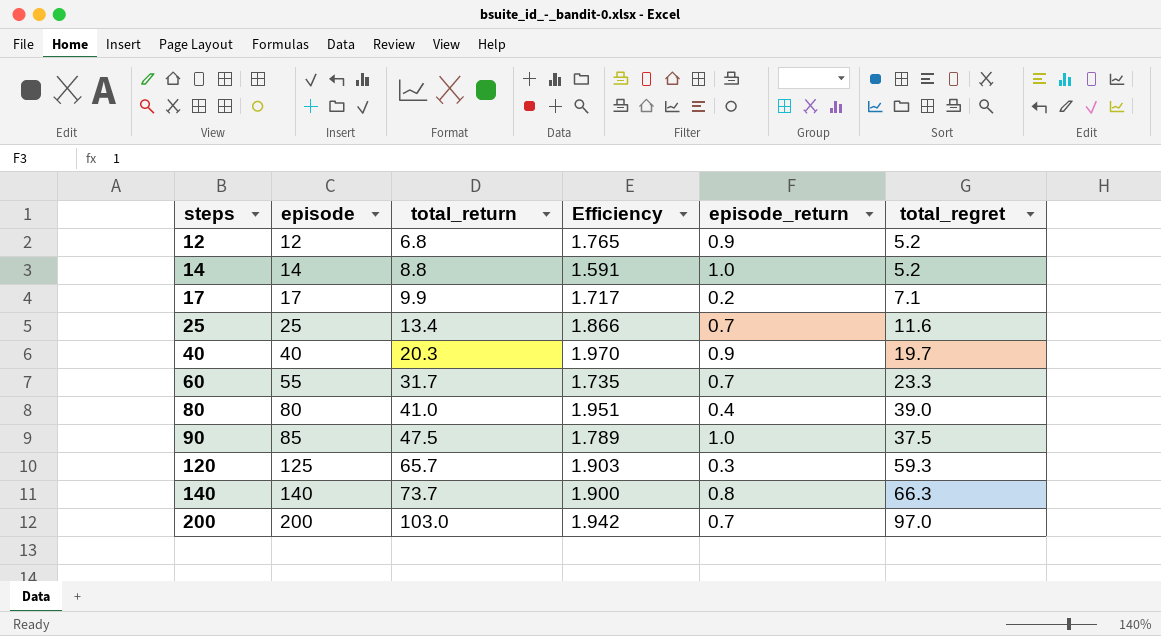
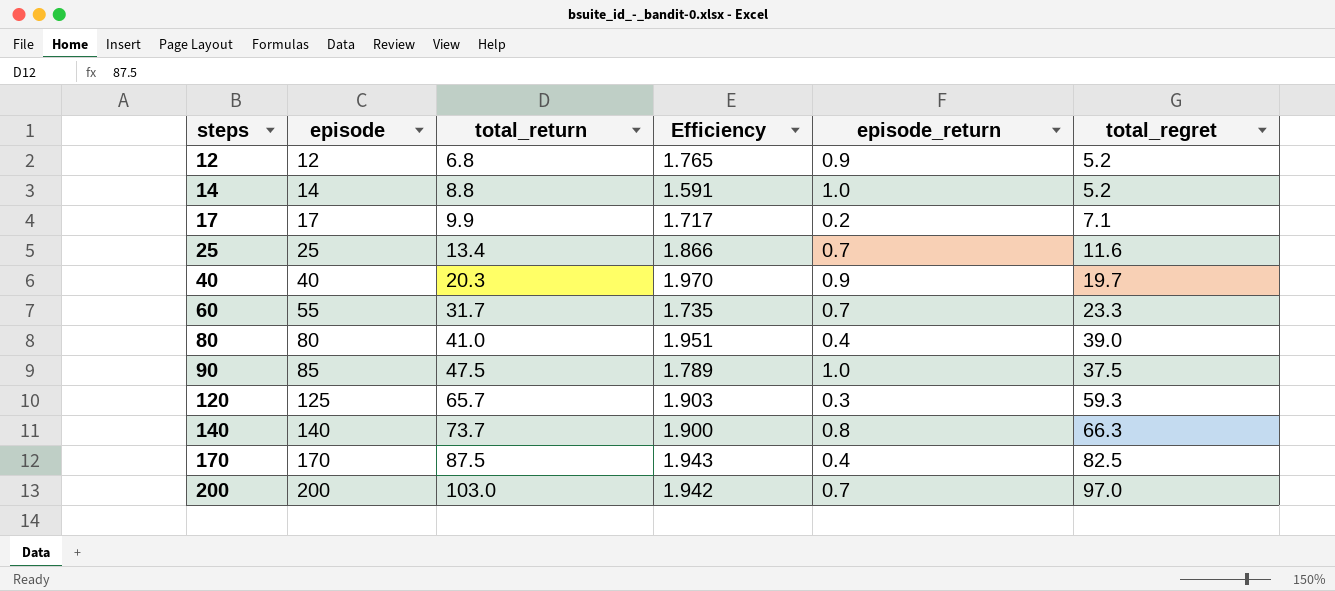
row 170: none -> 170 | 87.5 | 1.943 | 0.4 | 82.5

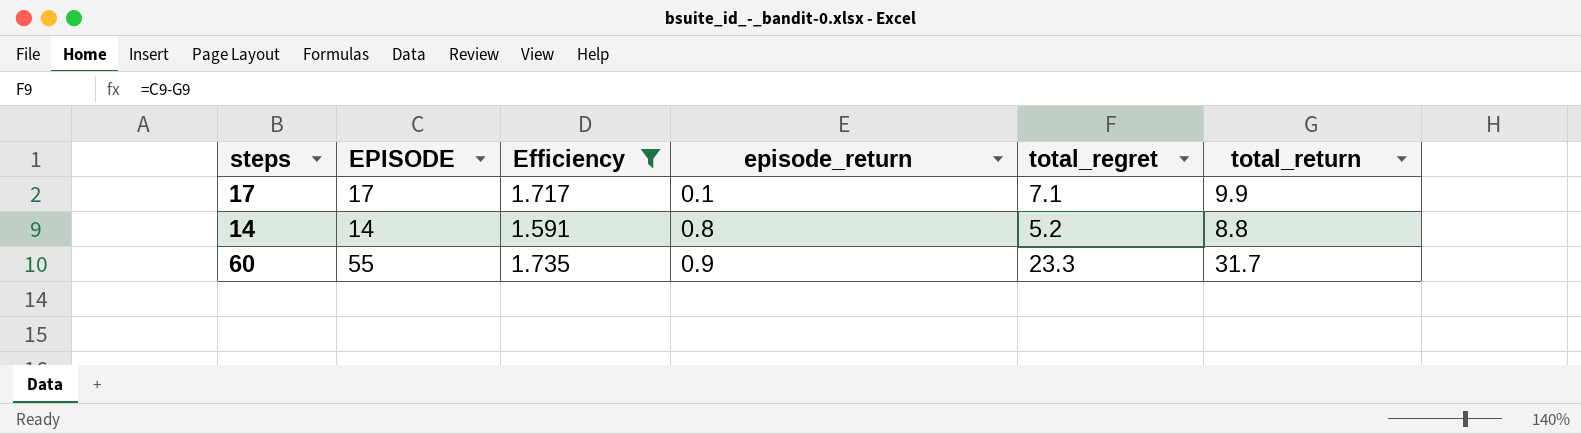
filter: none -> Efficiency <= 1.735
row order: steps ascending -> episode_return ascending
column name: episode -> EPISODE
column total_return | position: 3 -> 6
17 | episode_return: 0.2 -> 0.1
14 | episode_return: 1.0 -> 0.8
60 | episode_return: 0.7 -> 0.9

